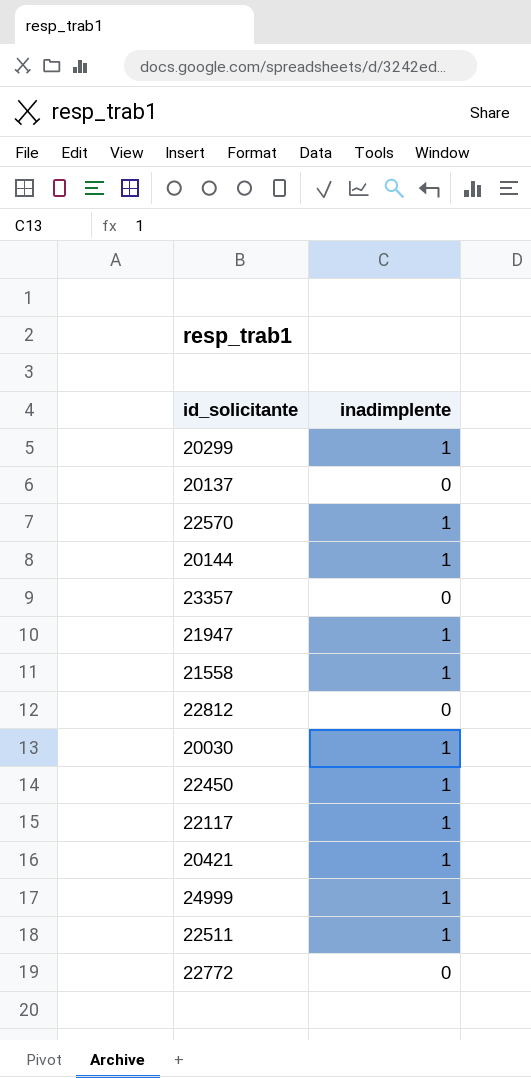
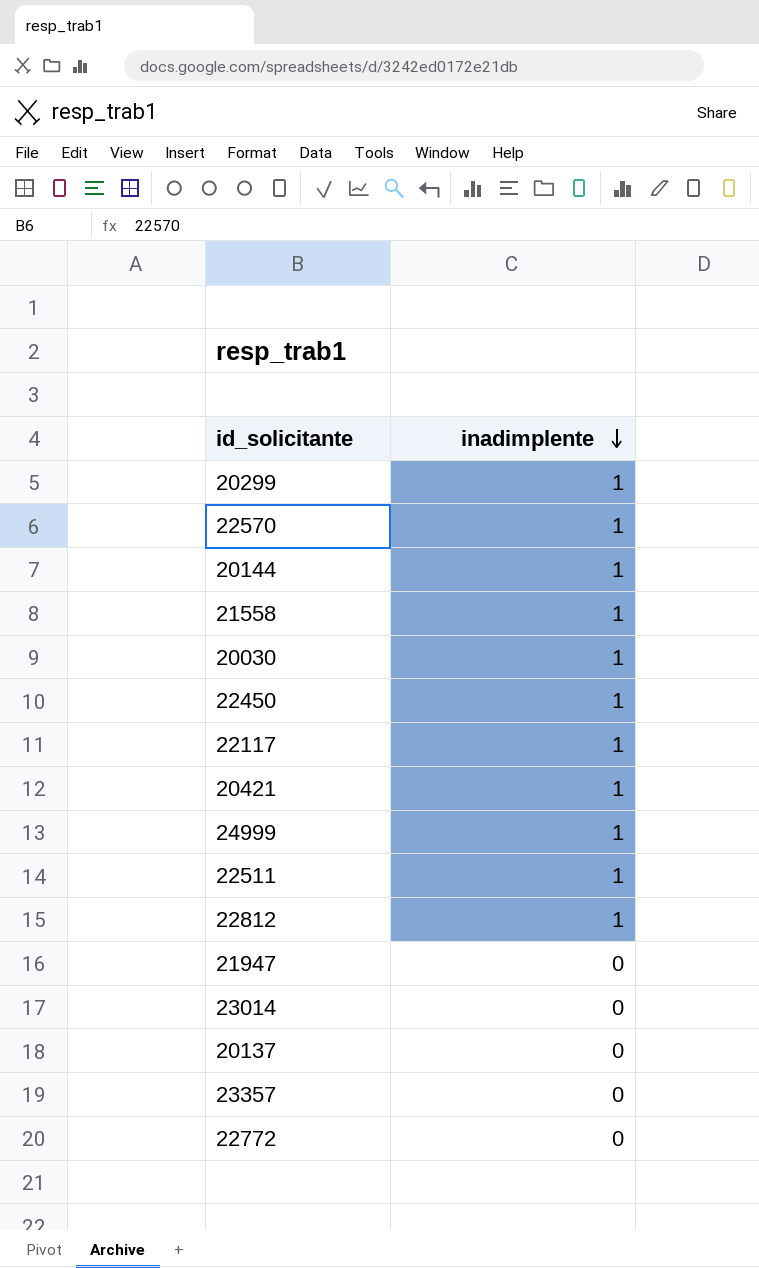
row order: none -> inadimplente descending
22812 | inadimplente: 0 -> 1
21947 | inadimplente: 1 -> 0
row 23014: none -> 0

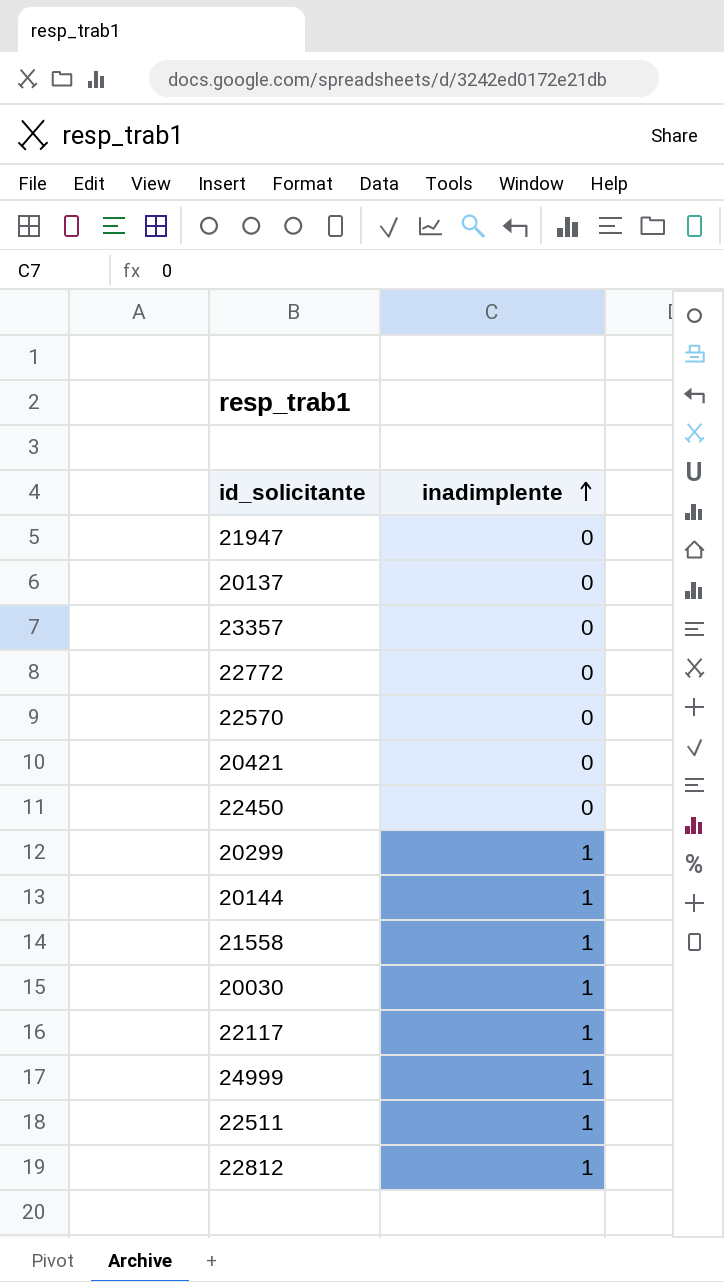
row order: inadimplente descending -> inadimplente ascending
row 23014: 0 -> none
22570 | inadimplente: 1 -> 0
20421 | inadimplente: 1 -> 0
22450 | inadimplente: 1 -> 0

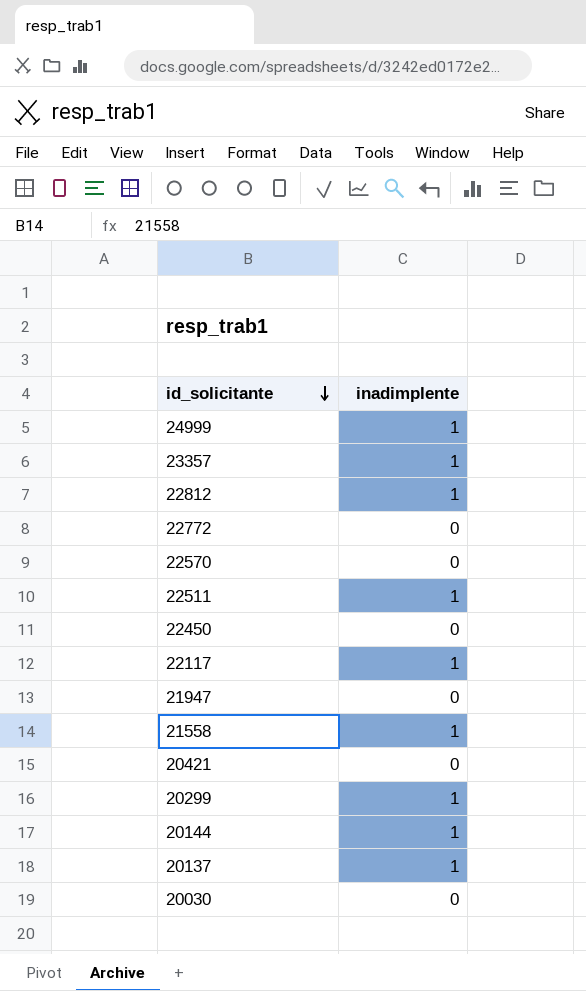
row order: inadimplente ascending -> id_solicitante descending
23357 | inadimplente: 0 -> 1
20137 | inadimplente: 0 -> 1
20030 | inadimplente: 1 -> 0

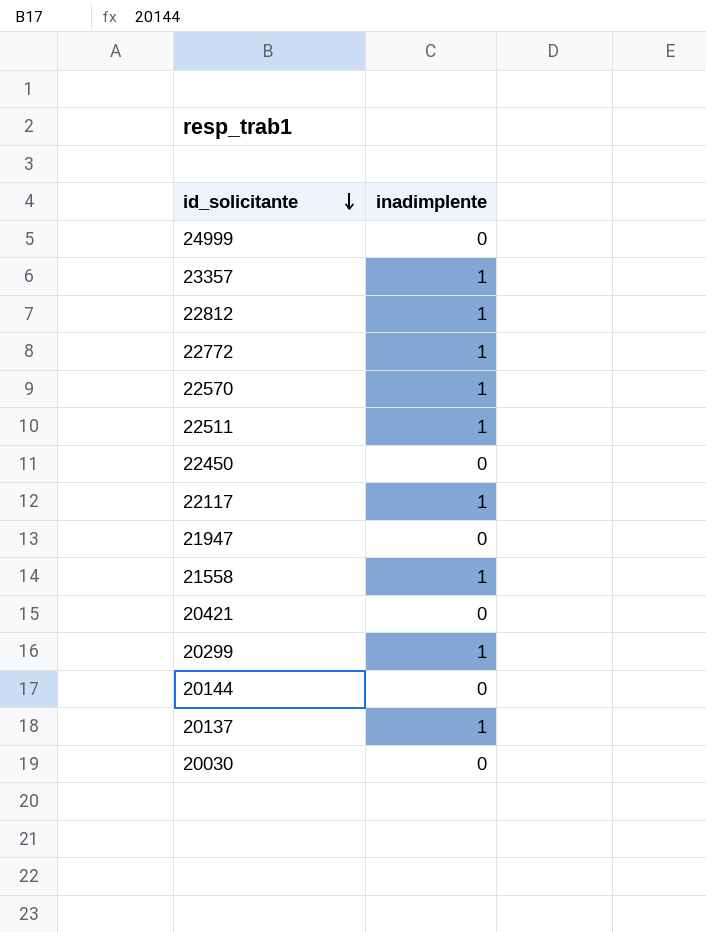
24999 | inadimplente: 1 -> 0
22772 | inadimplente: 0 -> 1
22570 | inadimplente: 0 -> 1
20144 | inadimplente: 1 -> 0

